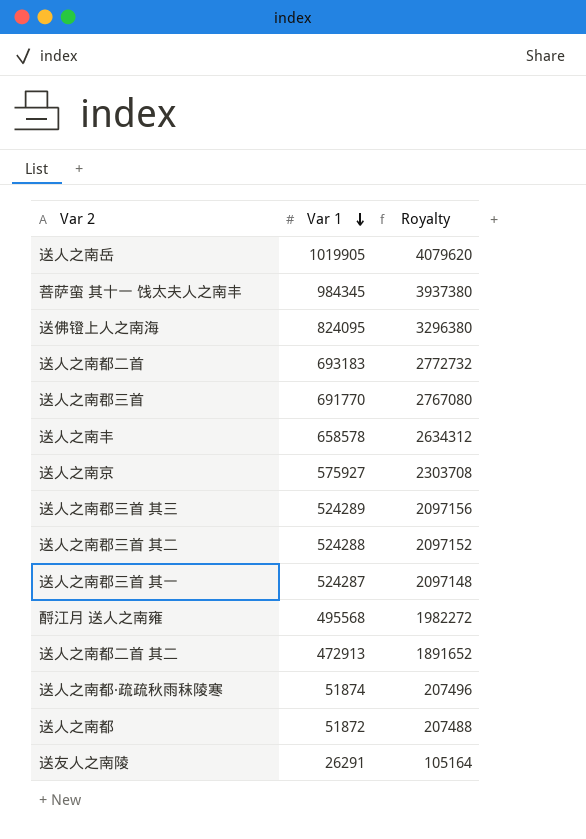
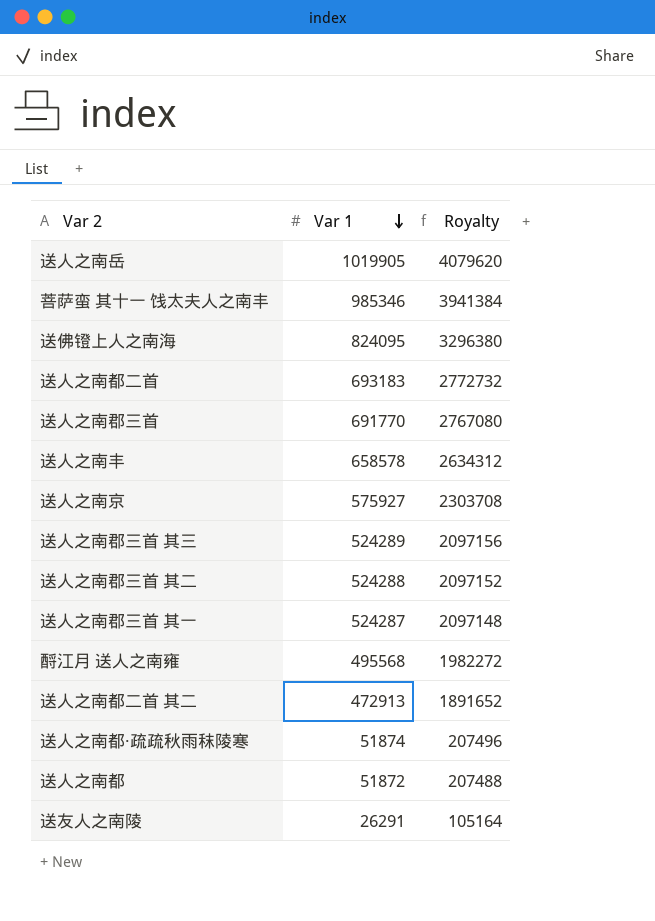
菩萨蛮 其十一 饯太夫人之南丰 | Var 1: 984345 -> 985346
菩萨蛮 其十一 饯太夫人之南丰 | Royalty: 3937380 -> 3941384

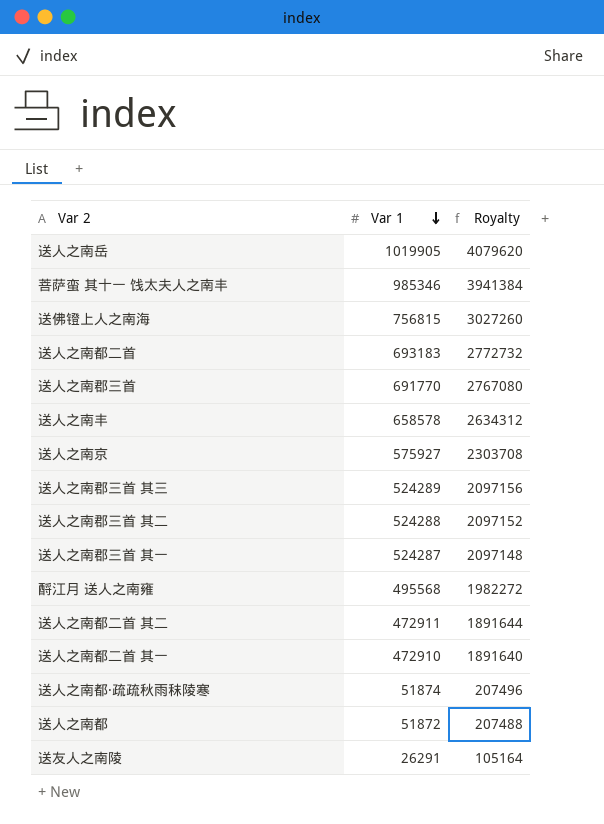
送佛镫上人之南海 | Var 1: 824095 -> 756815
送佛镫上人之南海 | Royalty: 3296380 -> 3027260
送人之南都二首 其二 | Var 1: 472913 -> 472911
送人之南都二首 其二 | Royalty: 1891652 -> 1891644
row 送人之南都二首 其一: none -> 472910 | 1891640

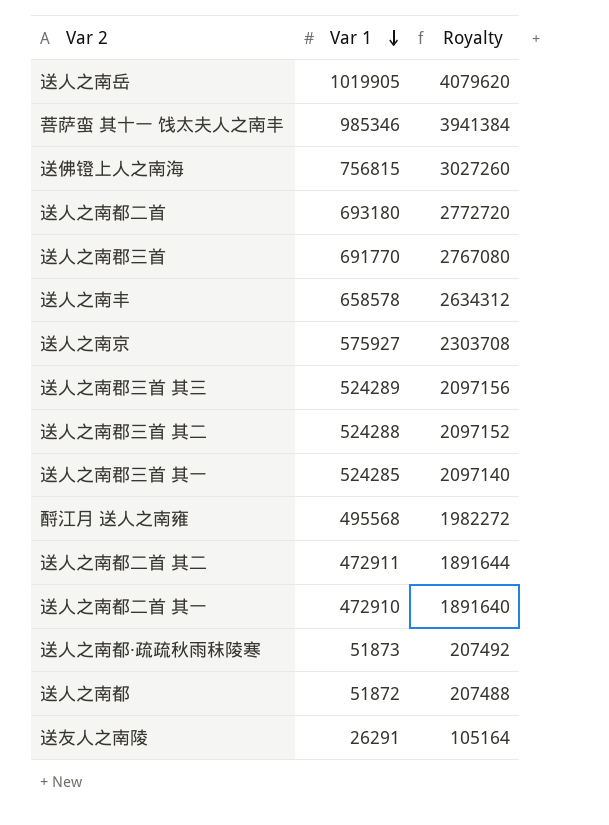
送人之南都二首 | Var 1: 693183 -> 693180
送人之南都二首 | Royalty: 2772732 -> 2772720
送人之南郡三首 其一 | Var 1: 524287 -> 524285
送人之南郡三首 其一 | Royalty: 2097148 -> 2097140
送人之南都·疏疏秋雨秣陵寒 | Var 1: 51874 -> 51873
送人之南都·疏疏秋雨秣陵寒 | Royalty: 207496 -> 207492

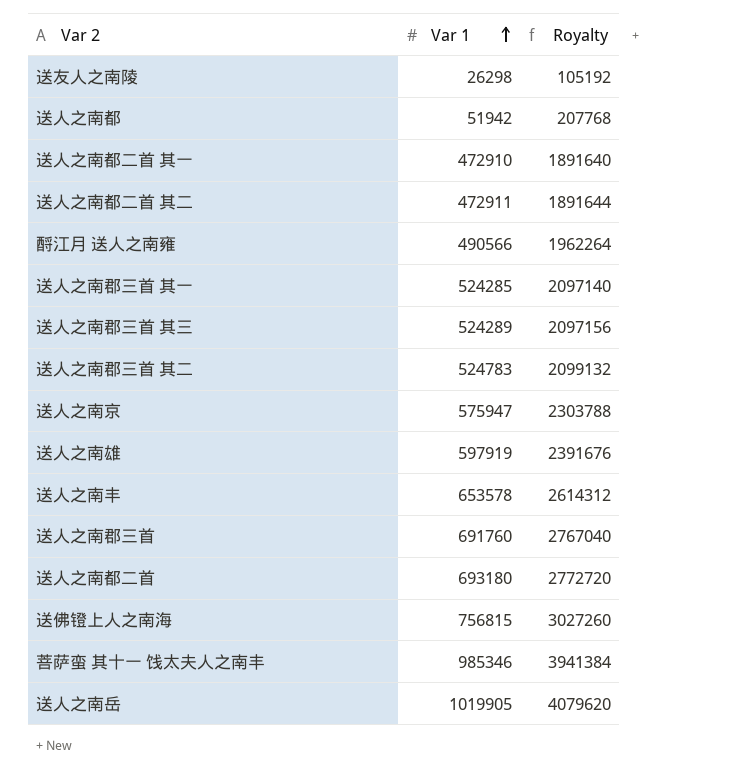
row order: Var 1 descending -> Var 1 ascending
row 送人之南都·疏疏秋雨秣陵寒: 51873 | 207492 -> none
送友人之南陵 | Var 1: 26291 -> 26298
送友人之南陵 | Royalty: 105164 -> 105192
送人之南都 | Var 1: 51872 -> 51942
送人之南都 | Royalty: 207488 -> 207768
酹江月 送人之南雍 | Var 1: 495568 -> 490566
酹江月 送人之南雍 | Royalty: 1982272 -> 1962264
送人之南郡三首 其二 | Var 1: 524288 -> 524783
送人之南郡三首 其二 | Royalty: 2097152 -> 2099132
送人之南京 | Var 1: 575927 -> 575947
送人之南京 | Royalty: 2303708 -> 2303788
row 送人之南雄: none -> 597919 | 2391676
送人之南丰 | Var 1: 658578 -> 653578
送人之南丰 | Royalty: 2634312 -> 2614312
送人之南郡三首 | Var 1: 691770 -> 691760
送人之南郡三首 | Royalty: 2767080 -> 2767040

